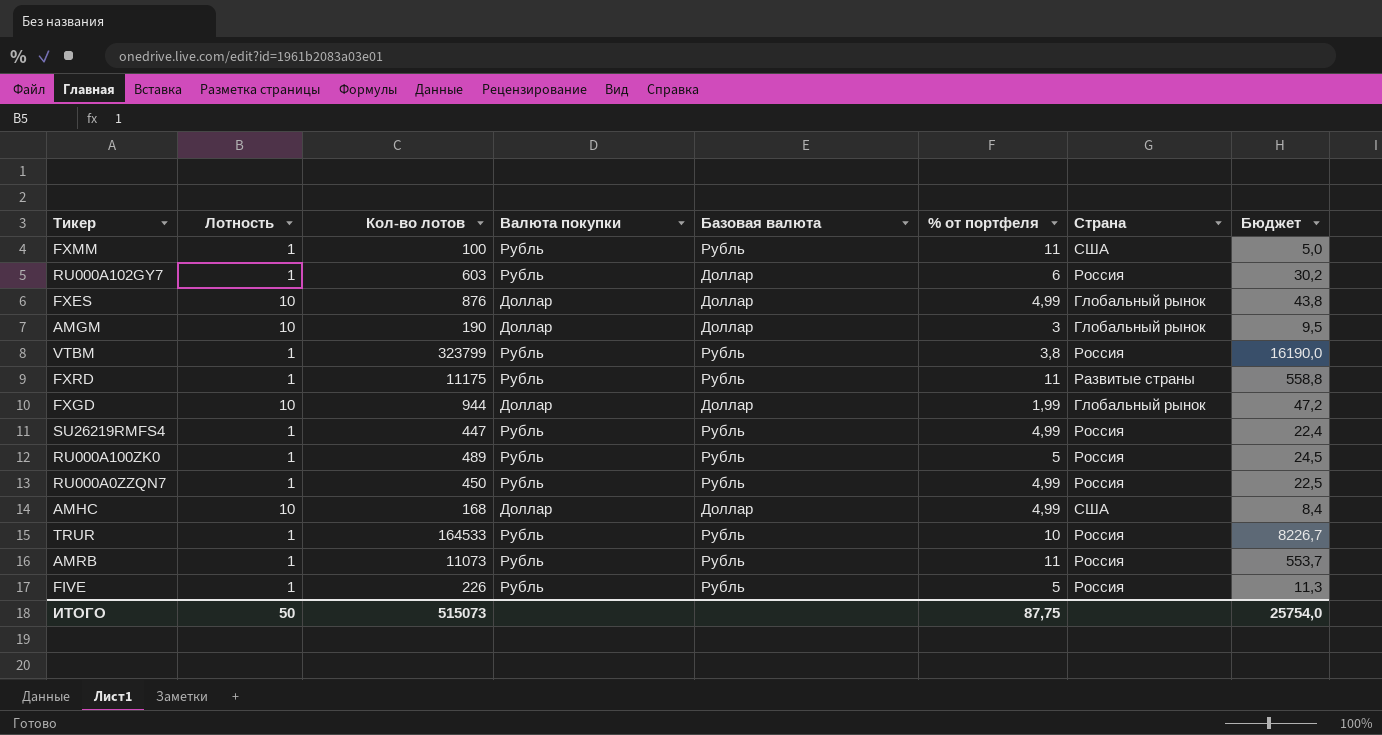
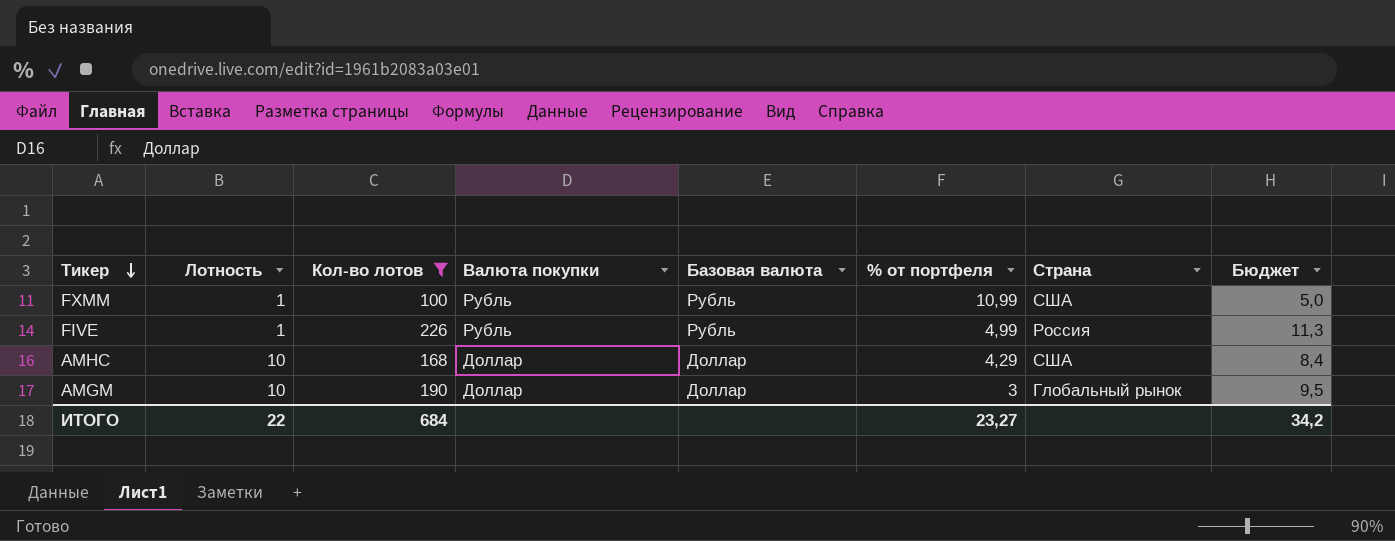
filter: none -> Кол-во лотов <= 226
row order: none -> Тикер descending
FXMM | % от портфеля: 11 -> 10,99
FIVE | % от портфеля: 5 -> 4,99
AMHC | % от портфеля: 4,99 -> 4,29
ИТОГО | Лотность: 50 -> 22
ИТОГО | Кол-во лотов: 515073 -> 684
ИТОГО | % от портфеля: 87,75 -> 23,27
ИТОГО | Бюджет: 25754,0 -> 34,2

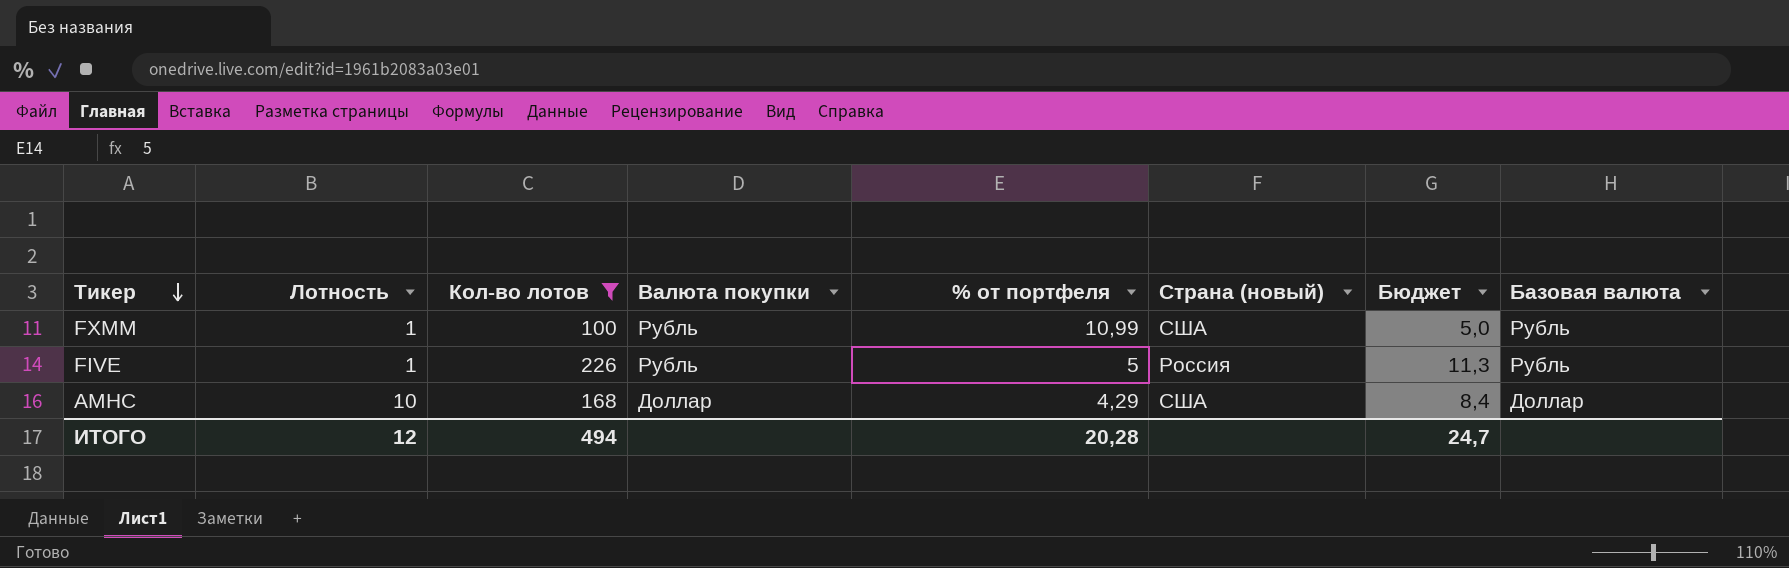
column name: Страна -> Страна (новый)
column Базовая валюта | position: 5 -> 8
row AMGM: 10 | 190 | Доллар | Доллар | 3 | Глобальный рынок | 9,5 -> none
FIVE | % от портфеля: 4,99 -> 5
ИТОГО | Лотность: 22 -> 12
ИТОГО | Кол-во лотов: 684 -> 494
ИТОГО | % от портфеля: 23,27 -> 20,28
ИТОГО | Бюджет: 34,2 -> 24,7

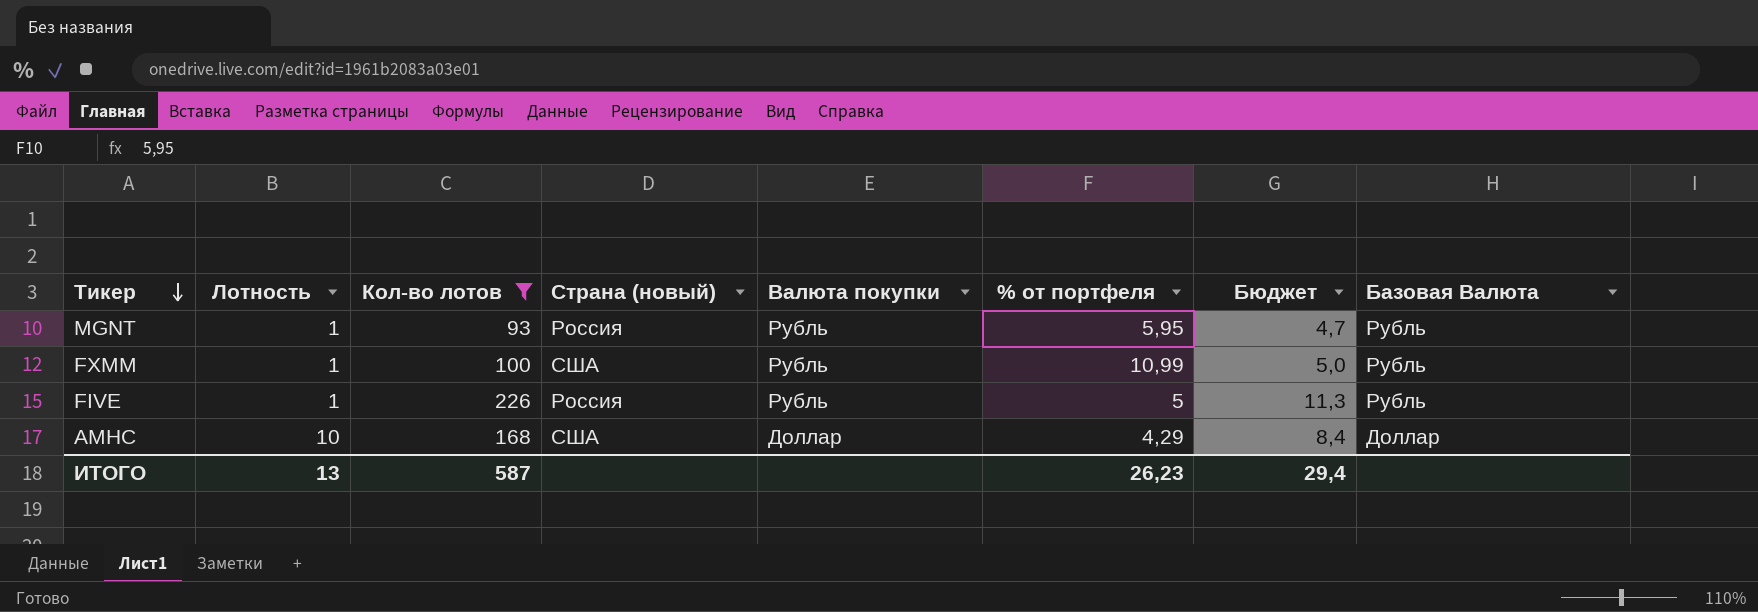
column Страна (новый) | position: 6 -> 4
column name: Базовая валюта -> Базовая Валюта
row MGNT: none -> 1 | 93 | Россия | Рубль | 5,95 | 4,7 | Рубль
ИТОГО | Лотность: 12 -> 13
ИТОГО | Кол-во лотов: 494 -> 587
ИТОГО | % от портфеля: 20,28 -> 26,23
ИТОГО | Бюджет: 24,7 -> 29,4

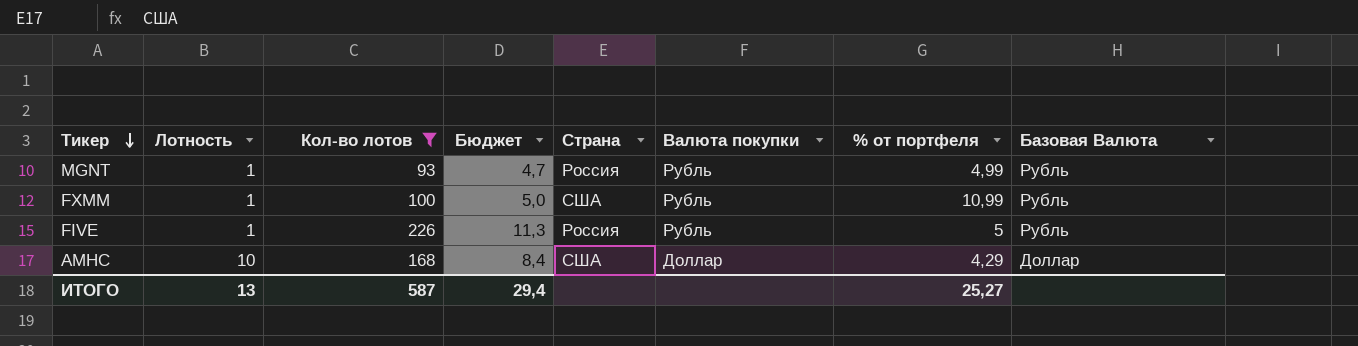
column Бюджет | position: 7 -> 4
column name: Страна (новый) -> Страна
MGNT | % от портфеля: 5,95 -> 4,99
ИТОГО | % от портфеля: 26,23 -> 25,27

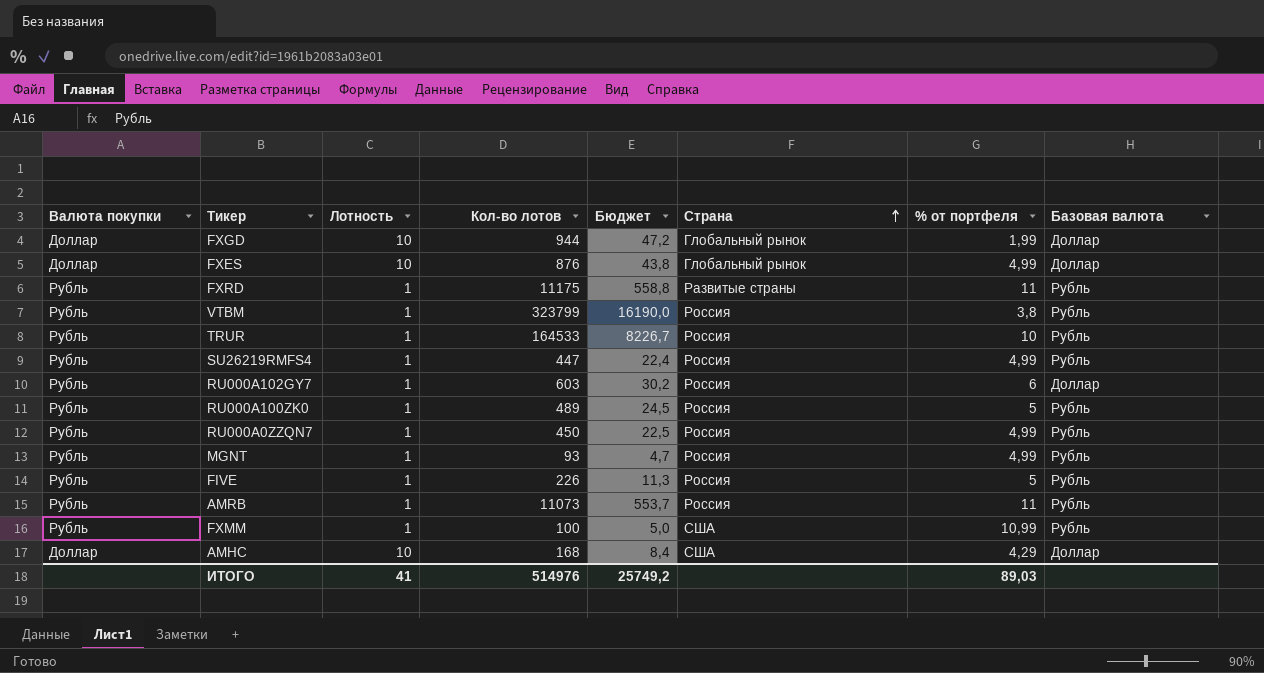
filter: Кол-во лотов <= 226 -> none
row order: Тикер descending -> Страна ascending
column Валюта покупки | position: 6 -> 1
column name: Базовая Валюта -> Базовая валюта
ИТОГО | Лотность: 13 -> 41
ИТОГО | Кол-во лотов: 587 -> 514976
ИТОГО | Бюджет: 29,4 -> 25749,2
ИТОГО | % от портфеля: 25,27 -> 89,03

